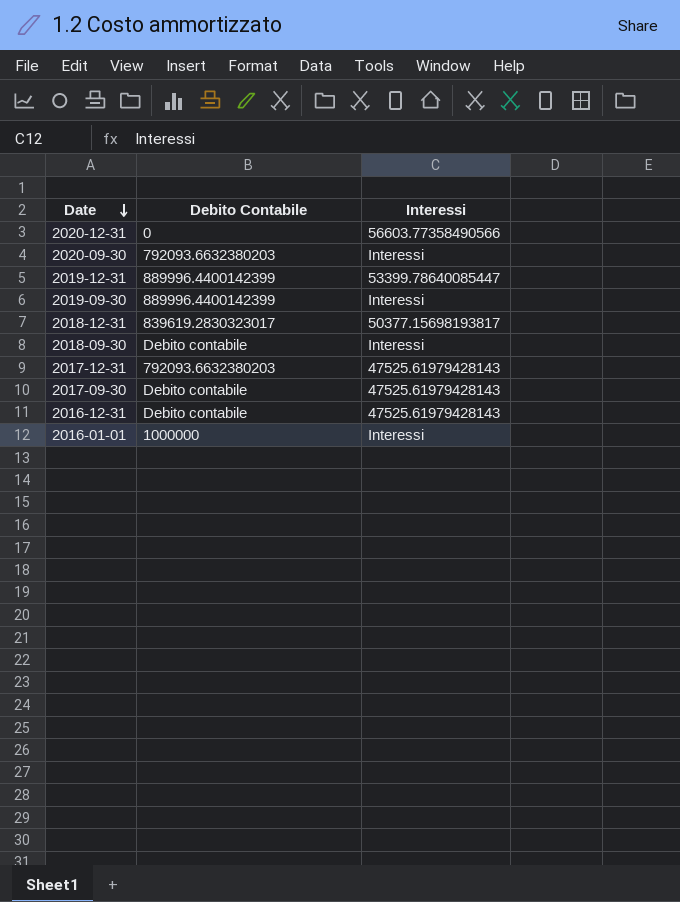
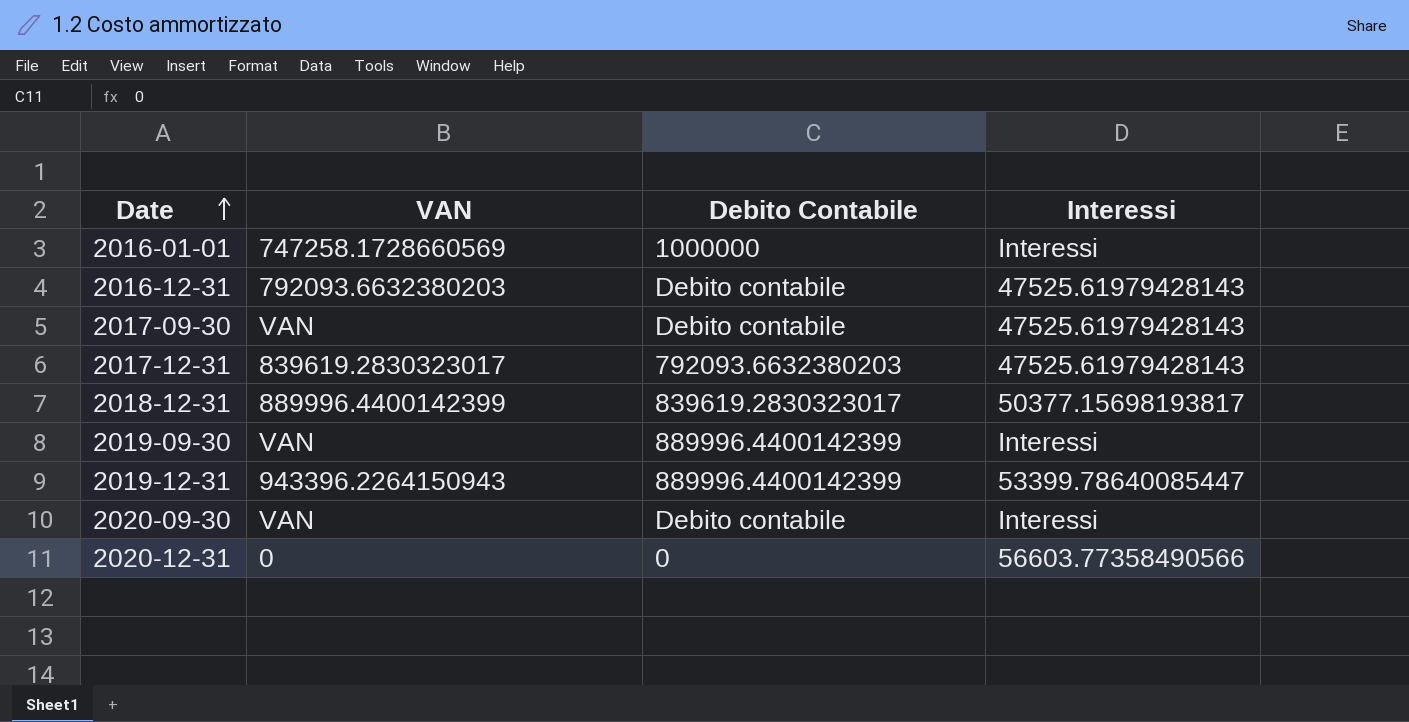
row order: Date descending -> Date ascending
column VAN | position: none -> 2
row 2018-09-30: Debito contabile | Interessi -> none
2020-09-30 | Debito Contabile: 792093.6632380203 -> Debito contabile

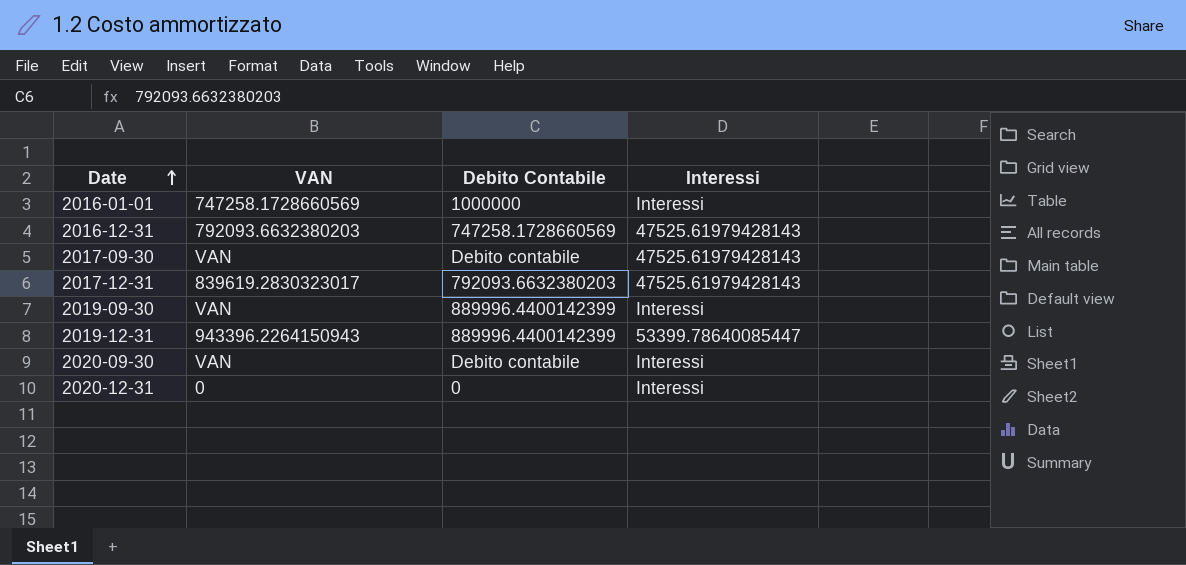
row 2018-12-31: 889996.4400142399 | 839619.2830323017 | 50377.15698193817 -> none
2016-12-31 | Debito Contabile: Debito contabile -> 747258.1728660569
2020-12-31 | Interessi: 56603.77358490566 -> Interessi

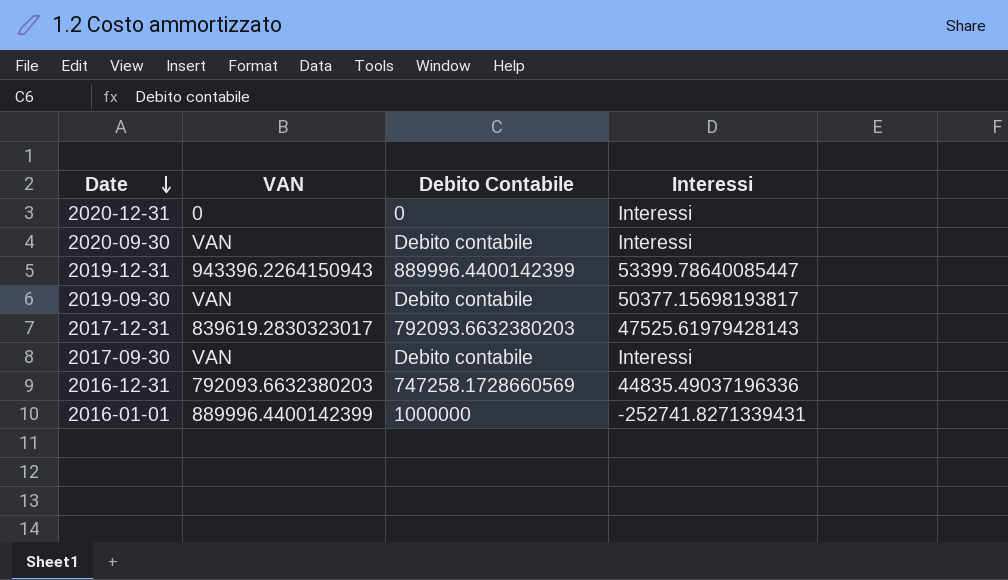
row order: Date ascending -> Date descending
2019-09-30 | Debito Contabile: 889996.4400142399 -> Debito contabile
2019-09-30 | Interessi: Interessi -> 50377.15698193817
2017-09-30 | Interessi: 47525.61979428143 -> Interessi
2016-12-31 | Interessi: 47525.61979428143 -> 44835.49037196336
2016-01-01 | VAN: 747258.1728660569 -> 889996.4400142399
2016-01-01 | Interessi: Interessi -> -252741.8271339431

